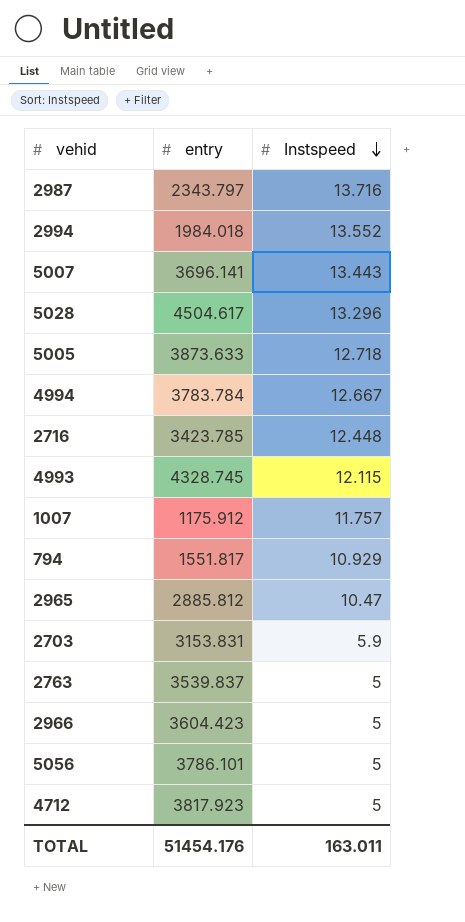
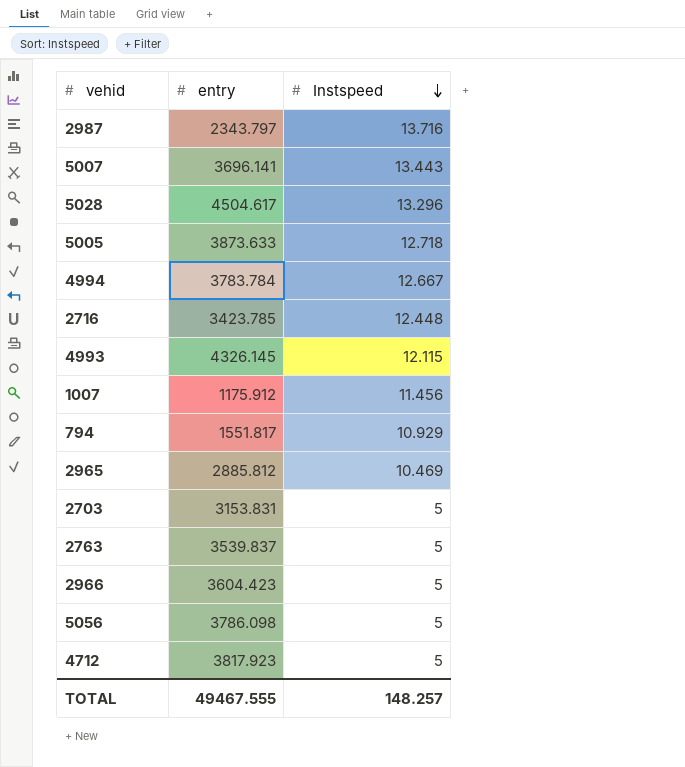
row 2994: 1984.018 | 13.552 -> none
4993 | entry: 4328.745 -> 4326.145
1007 | Instspeed: 11.757 -> 11.456
2965 | Instspeed: 10.47 -> 10.469
2703 | Instspeed: 5.9 -> 5
5056 | entry: 3786.101 -> 3786.098
TOTAL | entry: 51454.176 -> 49467.555
TOTAL | Instspeed: 163.011 -> 148.257

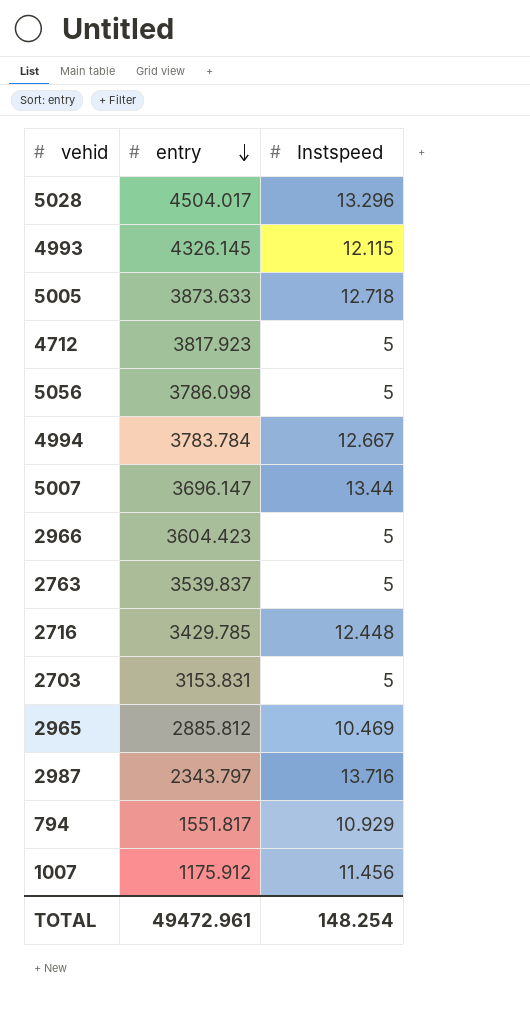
row order: Instspeed descending -> entry descending
5028 | entry: 4504.617 -> 4504.017
5007 | entry: 3696.141 -> 3696.147
5007 | Instspeed: 13.443 -> 13.44
2716 | entry: 3423.785 -> 3429.785
TOTAL | entry: 49467.555 -> 49472.961
TOTAL | Instspeed: 148.257 -> 148.254

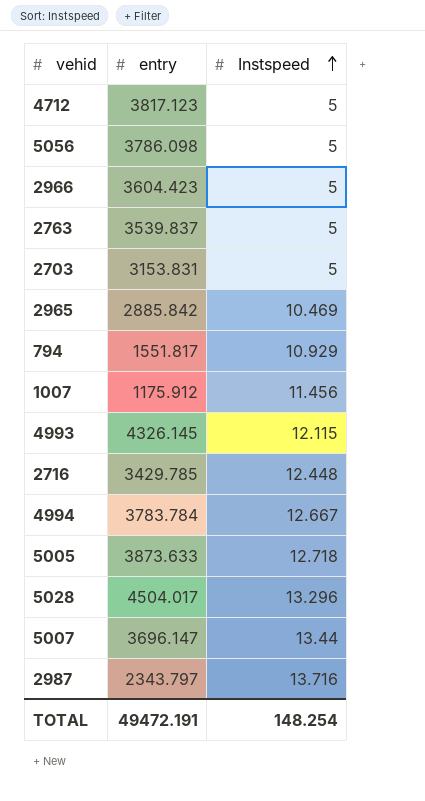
row order: entry descending -> Instspeed ascending
4712 | entry: 3817.923 -> 3817.123
2965 | entry: 2885.812 -> 2885.842
TOTAL | entry: 49472.961 -> 49472.191

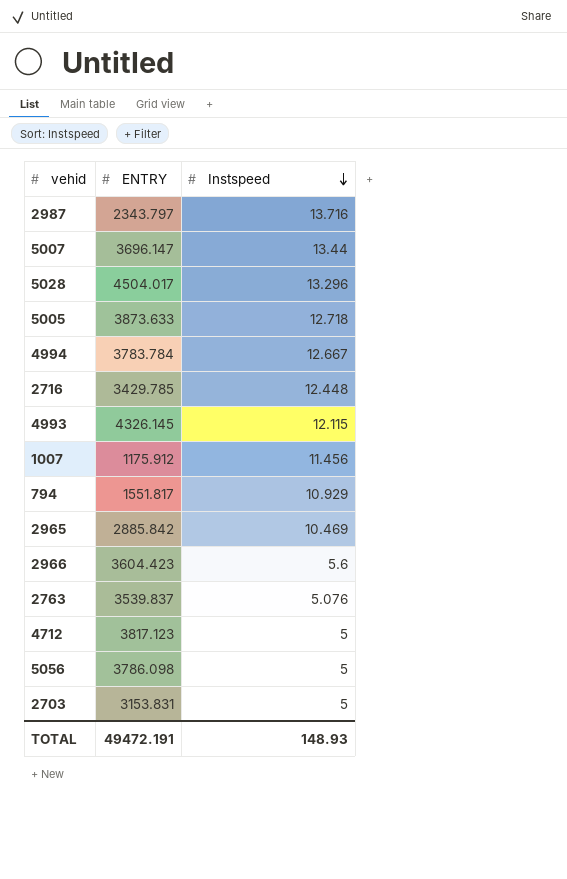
row order: Instspeed ascending -> Instspeed descending
column name: entry -> ENTRY
2966 | Instspeed: 5 -> 5.6
2763 | Instspeed: 5 -> 5.076
TOTAL | Instspeed: 148.254 -> 148.93

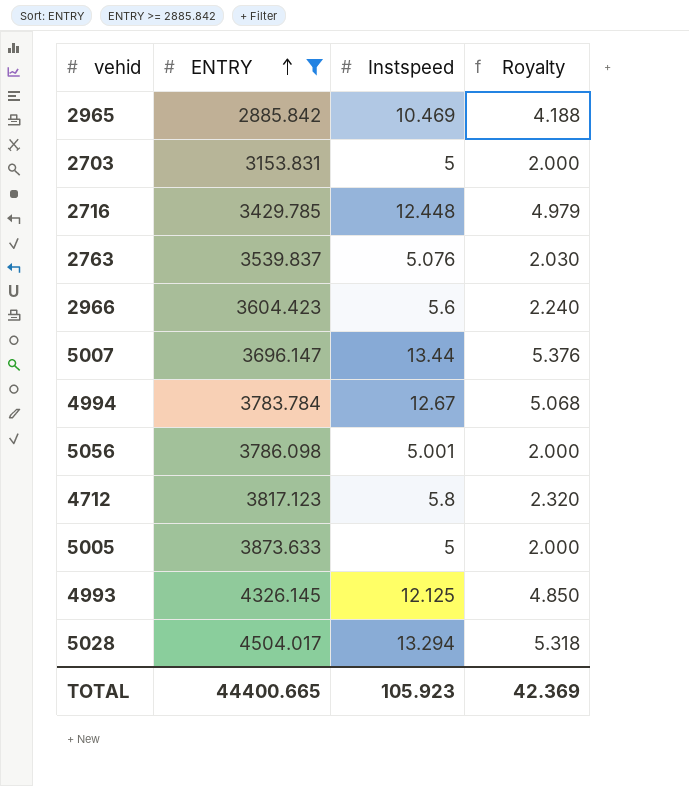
filter: none -> ENTRY >= 2885.842
row order: Instspeed descending -> ENTRY ascending
column Royalty | formula: none -> [Instspeed] * 0.4
4994 | Instspeed: 12.667 -> 12.67
5056 | Instspeed: 5 -> 5.001
4712 | Instspeed: 5 -> 5.8
5005 | Instspeed: 12.718 -> 5
4993 | Instspeed: 12.115 -> 12.125
5028 | Instspeed: 13.296 -> 13.294
TOTAL | ENTRY: 49472.191 -> 44400.665
TOTAL | Instspeed: 148.93 -> 105.923

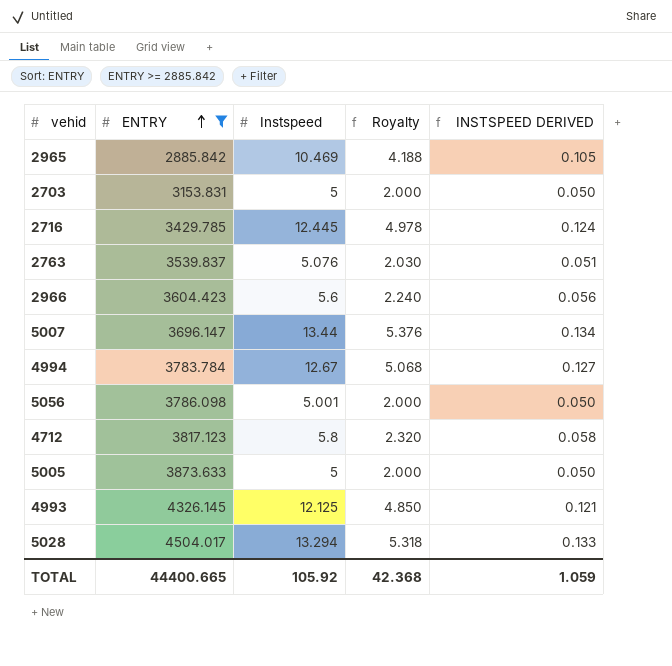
column INSTSPEED DERIVED | formula: none -> [Instspeed] * 0.01
2716 | Instspeed: 12.448 -> 12.445
2716 | Royalty: 4.979 -> 4.978
TOTAL | Instspeed: 105.923 -> 105.92
TOTAL | Royalty: 42.369 -> 42.368

